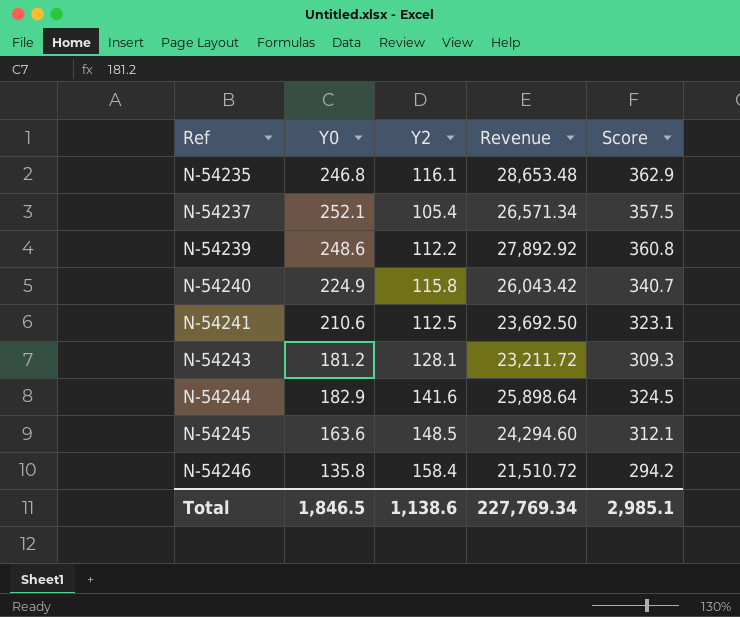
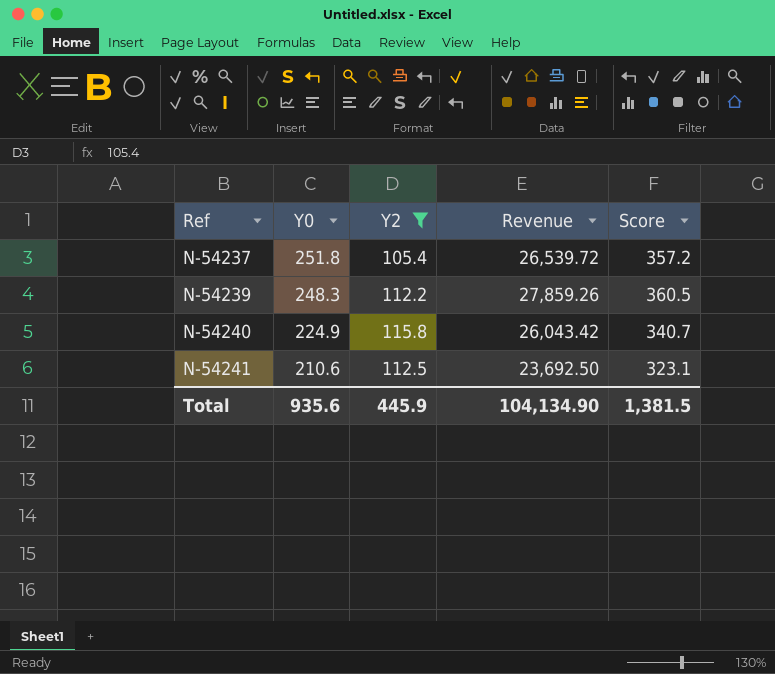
filter: none -> Y2 <= 115.8
N-54237 | Y0: 252.1 -> 251.8
N-54237 | Revenue: 26,571.34 -> 26,539.72
N-54237 | Score: 357.5 -> 357.2
N-54239 | Y0: 248.6 -> 248.3
N-54239 | Revenue: 27,892.92 -> 27,859.26
N-54239 | Score: 360.8 -> 360.5
Total | Y0: 1,846.5 -> 935.6
Total | Y2: 1,138.6 -> 445.9
Total | Revenue: 227,769.34 -> 104,134.90
Total | Score: 2,985.1 -> 1,381.5

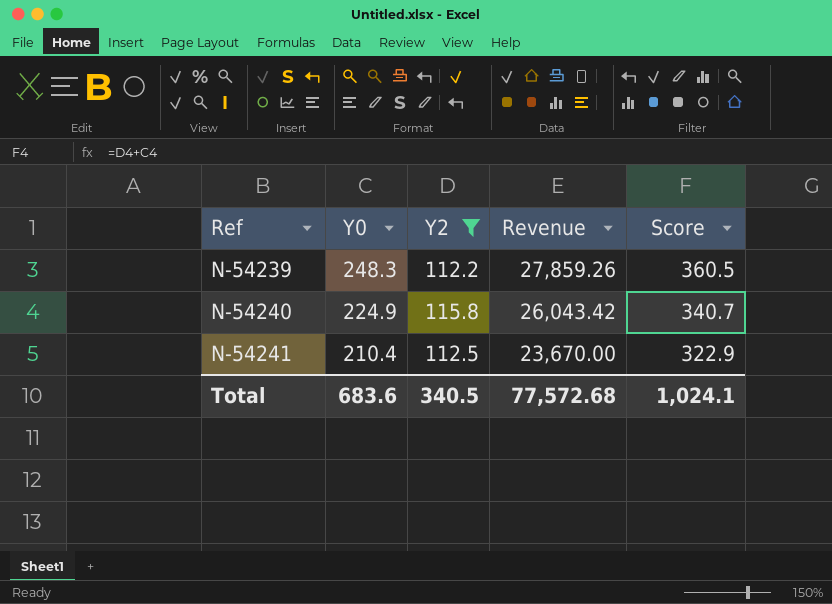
row N-54237: 251.8 | 105.4 | 26,539.72 | 357.2 -> none
N-54241 | Y0: 210.6 -> 210.4
N-54241 | Revenue: 23,692.50 -> 23,670.00
N-54241 | Score: 323.1 -> 322.9
Total | Y0: 935.6 -> 683.6
Total | Y2: 445.9 -> 340.5
Total | Revenue: 104,134.90 -> 77,572.68
Total | Score: 1,381.5 -> 1,024.1

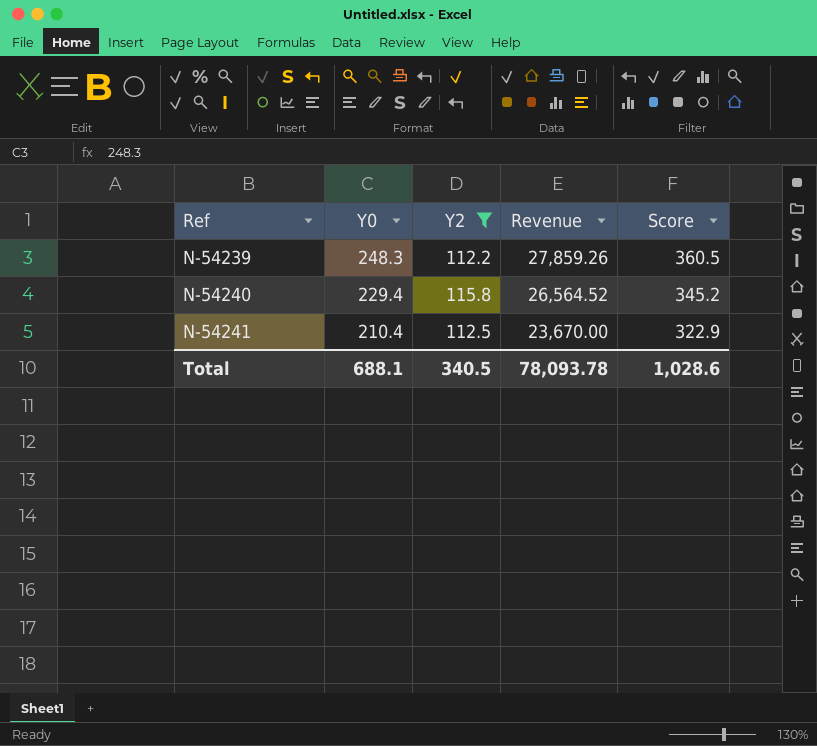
N-54240 | Y0: 224.9 -> 229.4
N-54240 | Revenue: 26,043.42 -> 26,564.52
N-54240 | Score: 340.7 -> 345.2
Total | Y0: 683.6 -> 688.1
Total | Revenue: 77,572.68 -> 78,093.78
Total | Score: 1,024.1 -> 1,028.6

